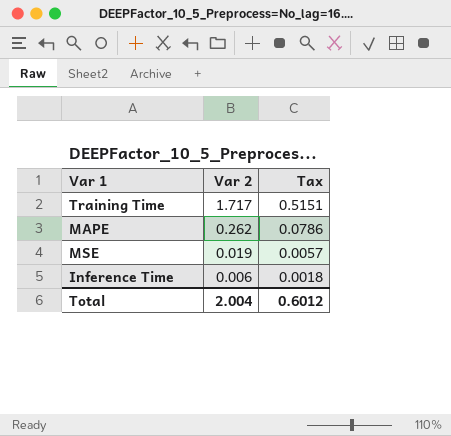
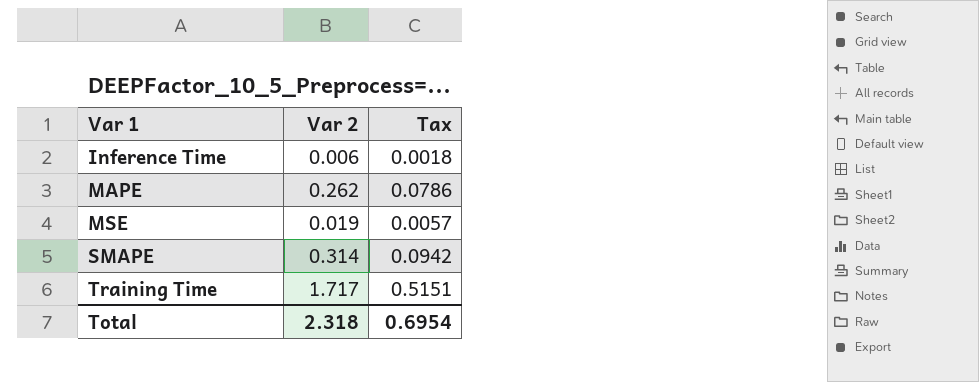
row order: Var 2 descending -> Var 1 ascending
row SMAPE: none -> 0.314 | 0.0942
Total | Var 2: 2.004 -> 2.318
Total | Tax: 0.6012 -> 0.6954

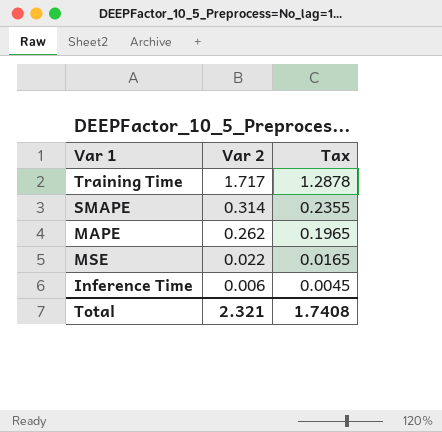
row order: Var 1 ascending -> Var 2 descending
column Tax | formula: [Var 2] * 0.3 -> [Var 2] * 0.75
MSE | Var 2: 0.019 -> 0.022
Total | Var 2: 2.318 -> 2.321
Total | Tax: 0.6954 -> 1.7408

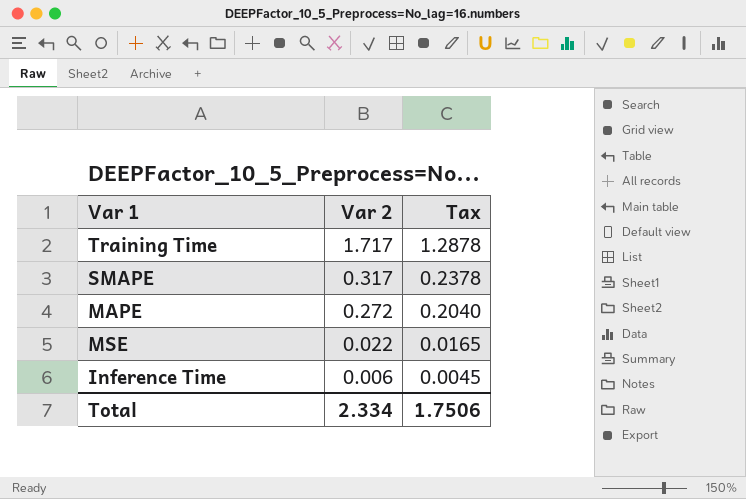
SMAPE | Var 2: 0.314 -> 0.317
SMAPE | Tax: 0.2355 -> 0.2378
MAPE | Var 2: 0.262 -> 0.272
MAPE | Tax: 0.1965 -> 0.2040
Total | Var 2: 2.321 -> 2.334
Total | Tax: 1.7408 -> 1.7506

